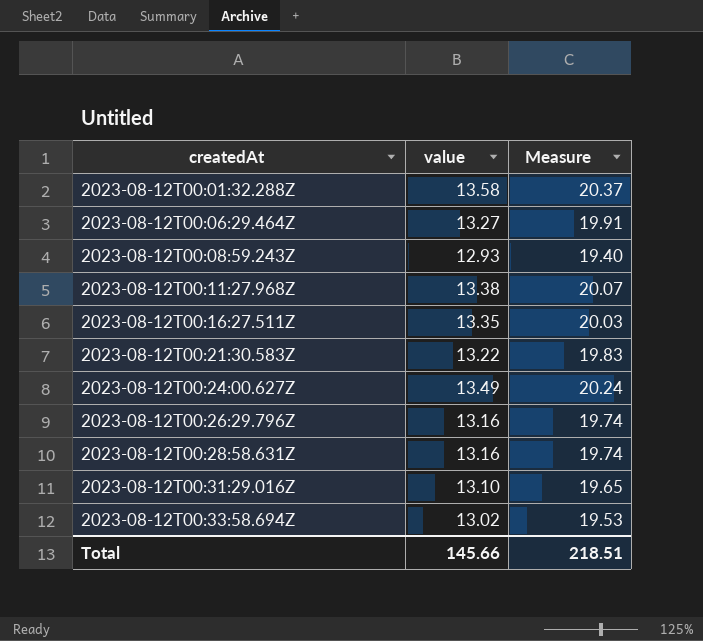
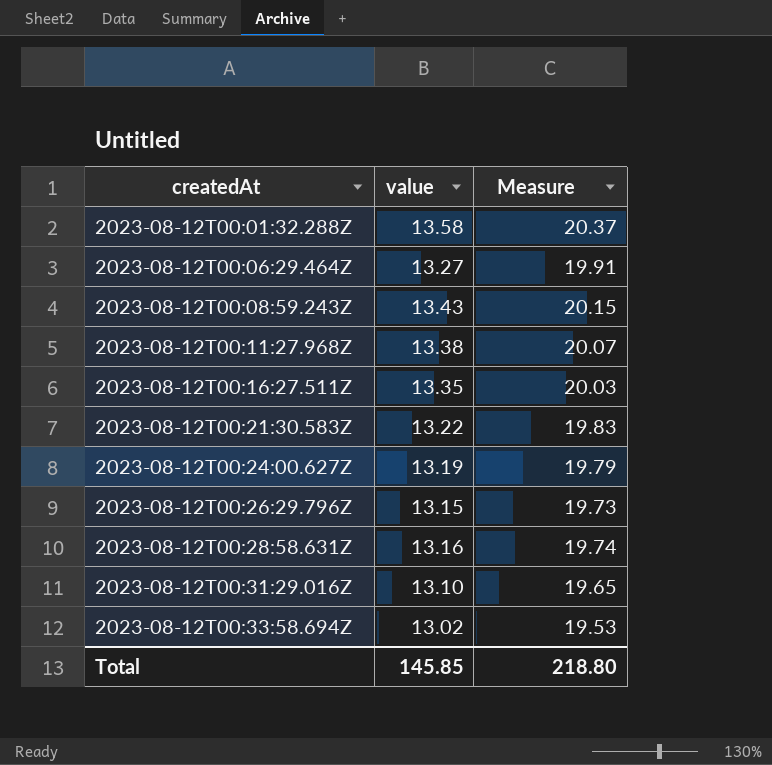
2023-08-12T00:08:59.243Z | value: 12.93 -> 13.43
2023-08-12T00:08:59.243Z | Measure: 19.40 -> 20.15
2023-08-12T00:24:00.627Z | value: 13.49 -> 13.19
2023-08-12T00:24:00.627Z | Measure: 20.24 -> 19.79
2023-08-12T00:26:29.796Z | value: 13.16 -> 13.15
2023-08-12T00:26:29.796Z | Measure: 19.74 -> 19.73
Total | value: 145.66 -> 145.85
Total | Measure: 218.51 -> 218.80

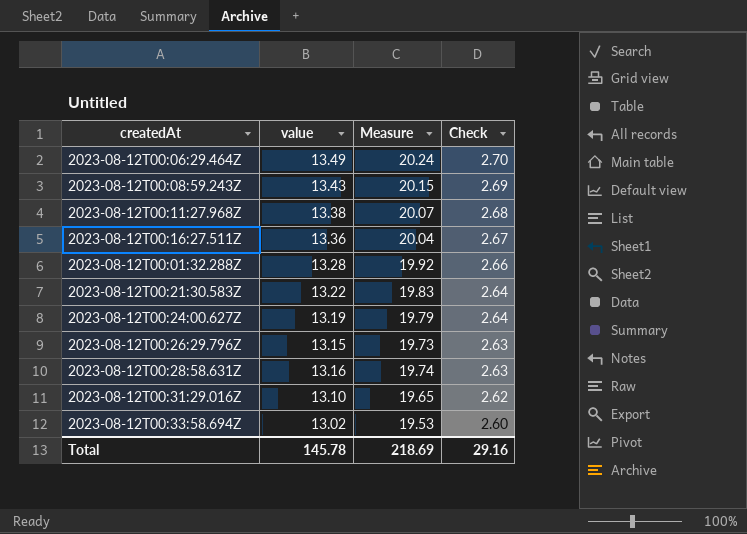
row order: createdAt ascending -> Check descending
column Check | formula: none -> [value] * 0.2
2023-08-12T00:06:29.464Z | value: 13.27 -> 13.49
2023-08-12T00:06:29.464Z | Measure: 19.91 -> 20.24
2023-08-12T00:16:27.511Z | value: 13.35 -> 13.36
2023-08-12T00:16:27.511Z | Measure: 20.03 -> 20.04
2023-08-12T00:01:32.288Z | value: 13.58 -> 13.28
2023-08-12T00:01:32.288Z | Measure: 20.37 -> 19.92
Total | value: 145.85 -> 145.78
Total | Measure: 218.80 -> 218.69

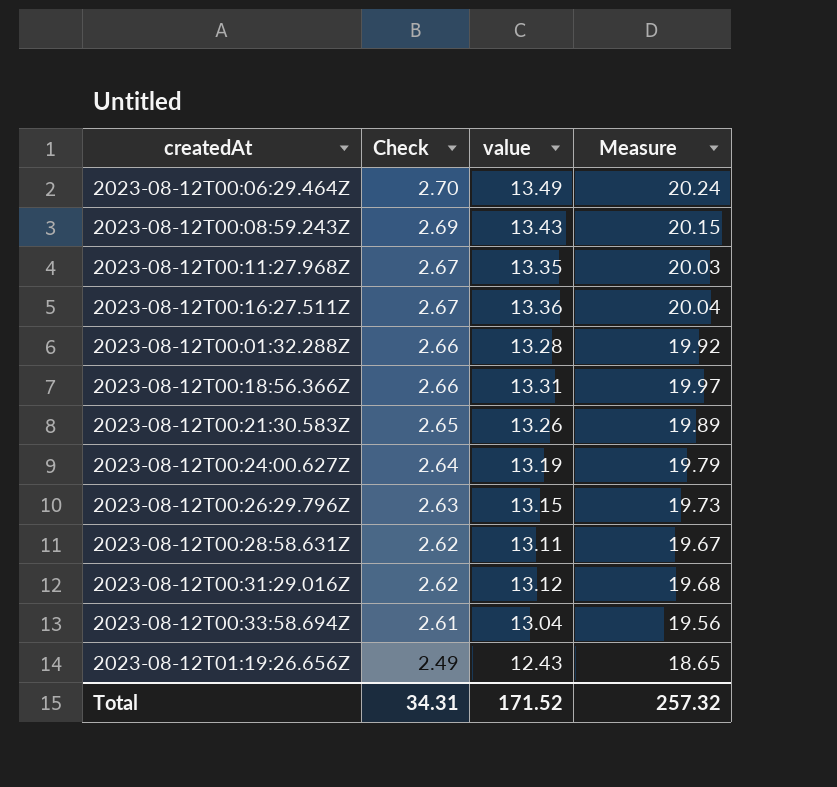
column Check | position: 4 -> 2
2023-08-12T00:11:27.968Z | Check: 2.68 -> 2.67
2023-08-12T00:11:27.968Z | value: 13.38 -> 13.35
2023-08-12T00:11:27.968Z | Measure: 20.07 -> 20.03
row 2023-08-12T00:18:56.366Z: none -> 2.66 | 13.31 | 19.97
2023-08-12T00:21:30.583Z | Check: 2.64 -> 2.65
2023-08-12T00:21:30.583Z | value: 13.22 -> 13.26
2023-08-12T00:21:30.583Z | Measure: 19.83 -> 19.89
2023-08-12T00:28:58.631Z | Check: 2.63 -> 2.62
2023-08-12T00:28:58.631Z | value: 13.16 -> 13.11
2023-08-12T00:28:58.631Z | Measure: 19.74 -> 19.67
2023-08-12T00:31:29.016Z | value: 13.10 -> 13.12
2023-08-12T00:31:29.016Z | Measure: 19.65 -> 19.68
2023-08-12T00:33:58.694Z | Check: 2.60 -> 2.61
2023-08-12T00:33:58.694Z | value: 13.02 -> 13.04
2023-08-12T00:33:58.694Z | Measure: 19.53 -> 19.56
row 2023-08-12T01:19:26.656Z: none -> 2.49 | 12.43 | 18.65
Total | Check: 29.16 -> 34.31
Total | value: 145.78 -> 171.52
Total | Measure: 218.69 -> 257.32

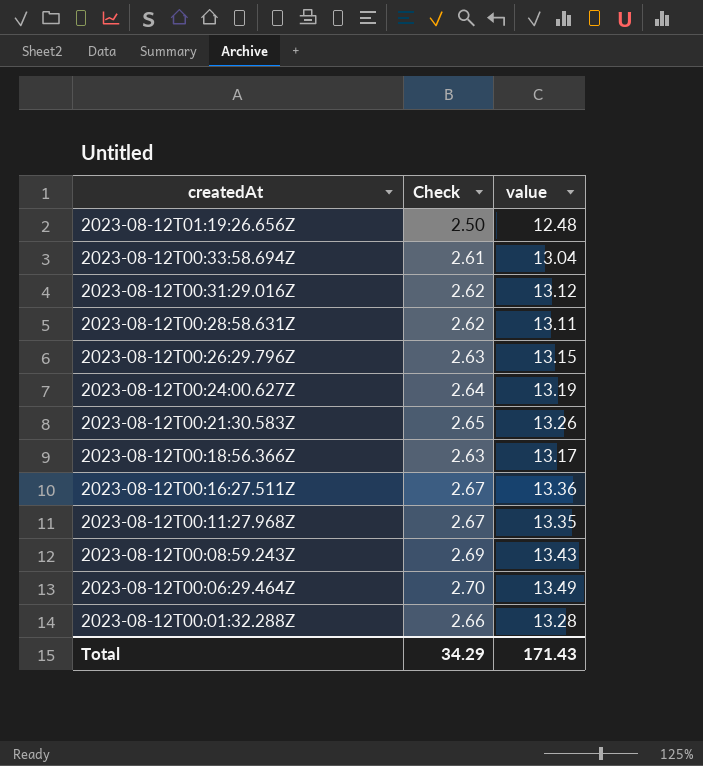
row order: Check descending -> createdAt descending
column Measure | formula: [value] * 1.5 -> none
2023-08-12T01:19:26.656Z | Check: 2.49 -> 2.50
2023-08-12T01:19:26.656Z | value: 12.43 -> 12.48
2023-08-12T00:18:56.366Z | Check: 2.66 -> 2.63
2023-08-12T00:18:56.366Z | value: 13.31 -> 13.17
Total | Check: 34.31 -> 34.29
Total | value: 171.52 -> 171.43

